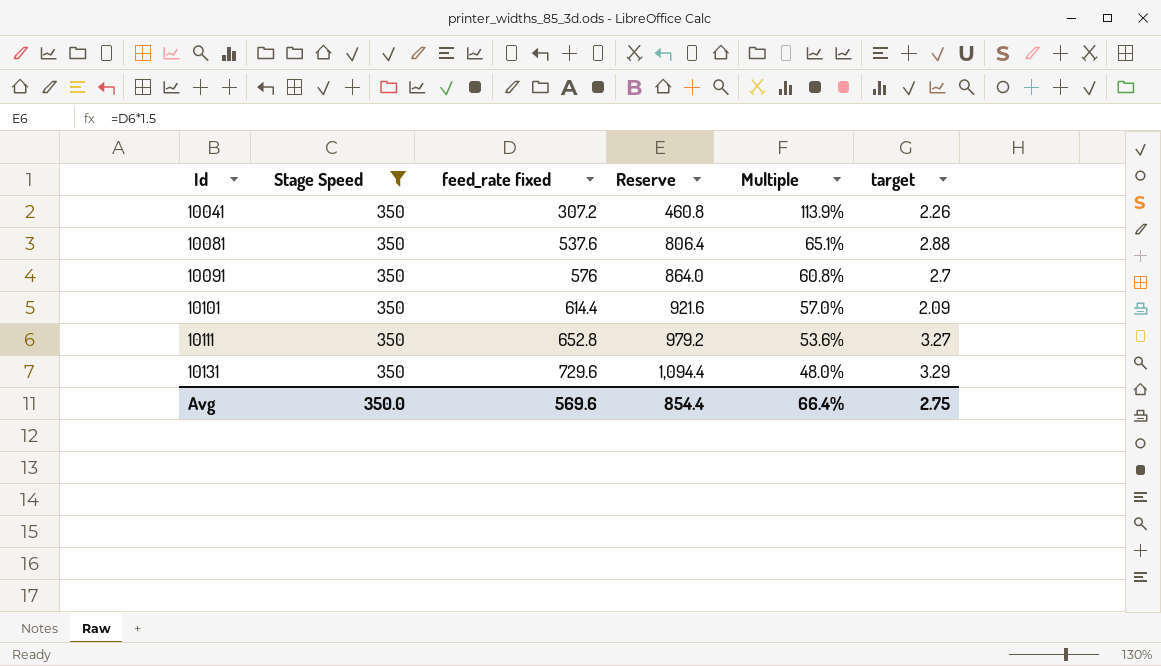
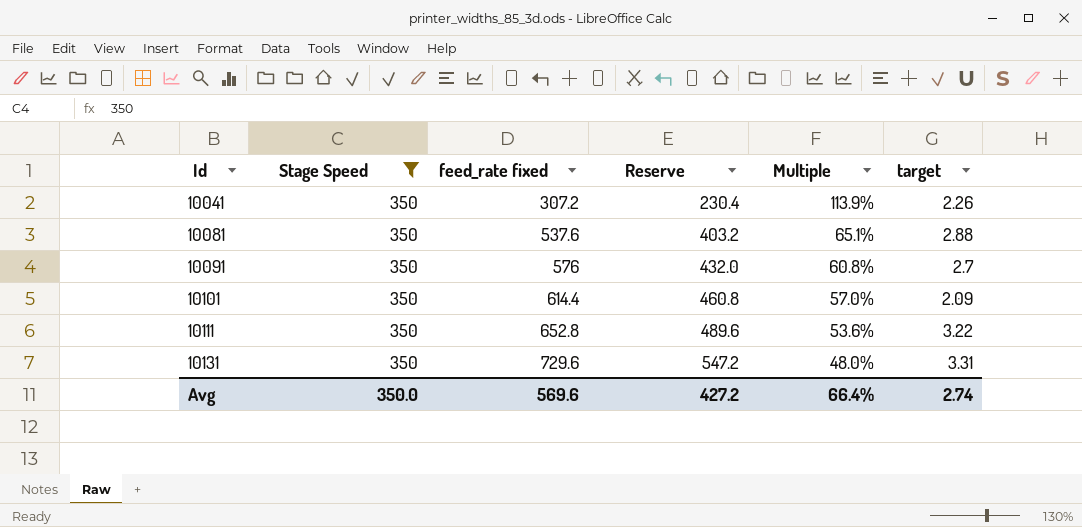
column Reserve | formula: [feed_rate fixed] * 1.5 -> [feed_rate fixed] * 0.75
10111 | target: 3.27 -> 3.22
10131 | target: 3.29 -> 3.31
Avg | Reserve: 854.4 -> 427.2
Avg | target: 2.75 -> 2.74

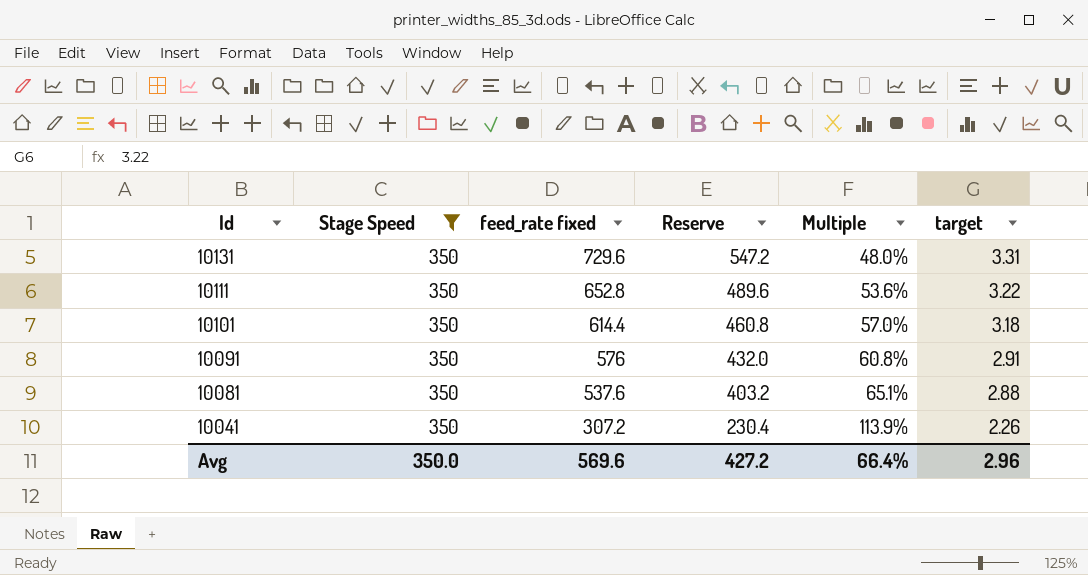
row order: Id ascending -> Id descending
10101 | target: 2.09 -> 3.18
10091 | target: 2.7 -> 2.91
Avg | target: 2.74 -> 2.96

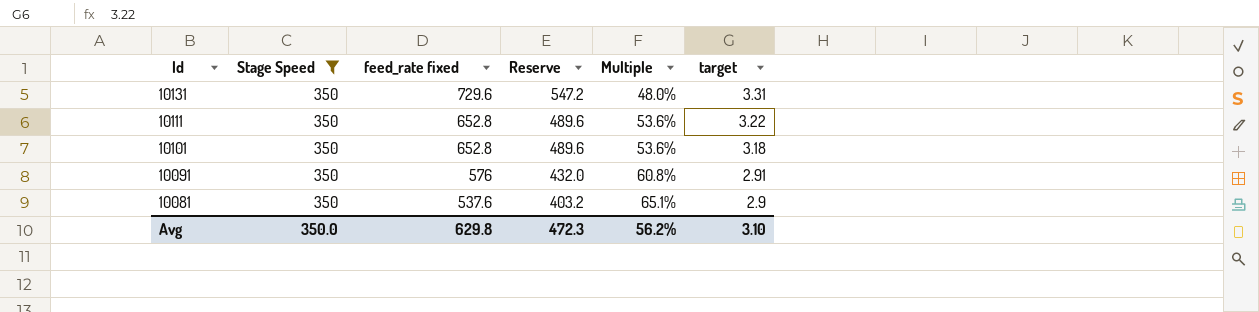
row 10041: 350 | 307.2 | 230.4 | 113.9% | 2.26 -> none
10101 | feed_rate fixed: 614.4 -> 652.8
10101 | Reserve: 460.8 -> 489.6
10101 | Multiple: 57.0% -> 53.6%
10081 | target: 2.88 -> 2.9
Avg | feed_rate fixed: 569.6 -> 629.8
Avg | Reserve: 427.2 -> 472.3
Avg | Multiple: 66.4% -> 56.2%
Avg | target: 2.96 -> 3.10

